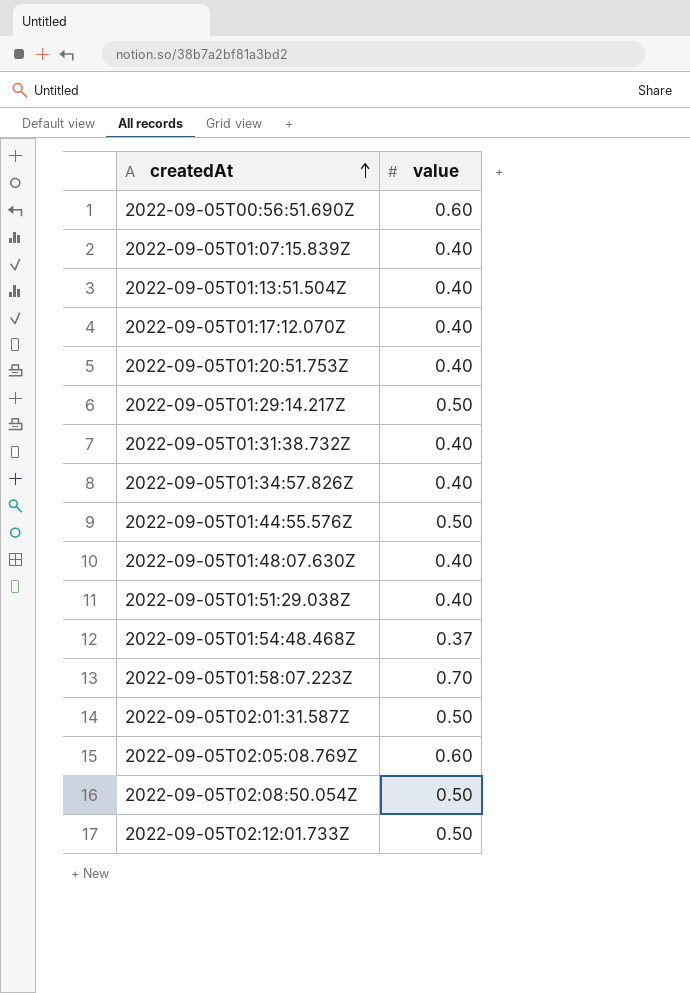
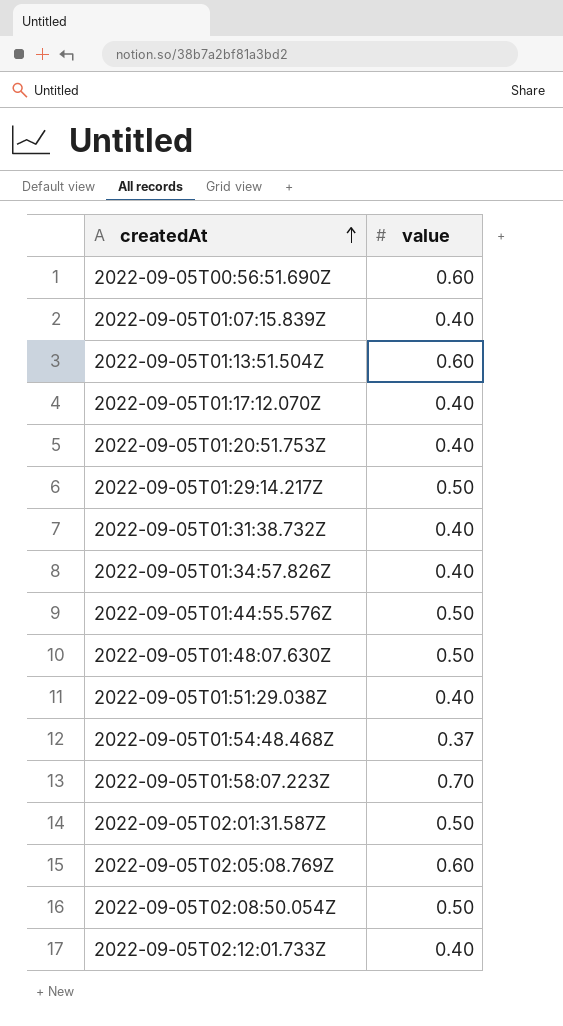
2022-09-05T01:13:51.504Z | value: 0.40 -> 0.60
2022-09-05T01:48:07.630Z | value: 0.40 -> 0.50
2022-09-05T02:12:01.733Z | value: 0.50 -> 0.40

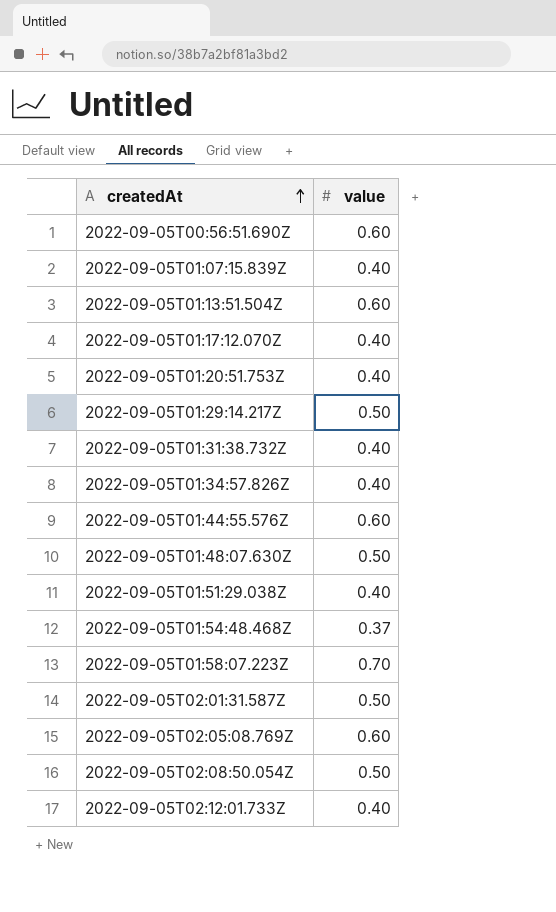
2022-09-05T01:44:55.576Z | value: 0.50 -> 0.60

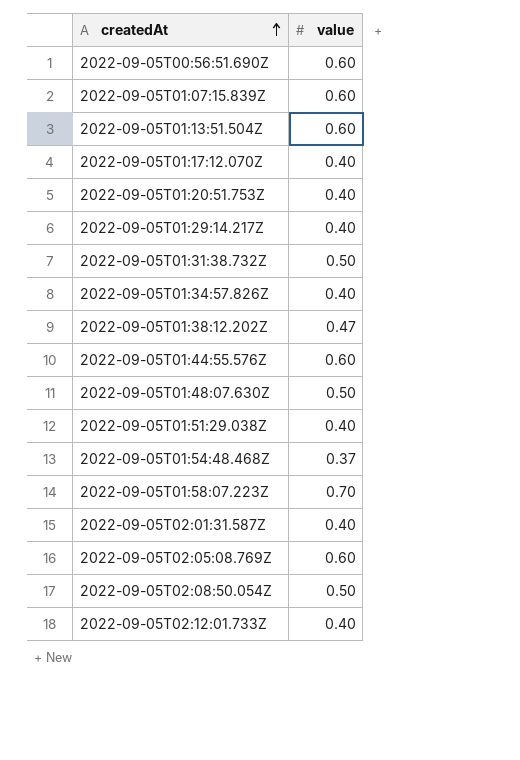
2022-09-05T01:07:15.839Z | value: 0.40 -> 0.60
2022-09-05T01:29:14.217Z | value: 0.50 -> 0.40
2022-09-05T01:31:38.732Z | value: 0.40 -> 0.50
row 2022-09-05T01:38:12.202Z: none -> 0.47
2022-09-05T02:01:31.587Z | value: 0.50 -> 0.40

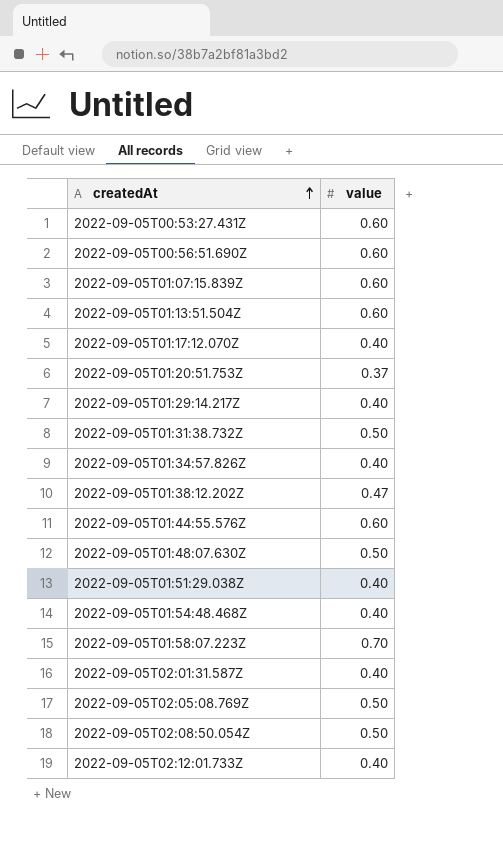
row 2022-09-05T00:53:27.431Z: none -> 0.60
2022-09-05T01:20:51.753Z | value: 0.40 -> 0.37
2022-09-05T01:54:48.468Z | value: 0.37 -> 0.40
2022-09-05T02:05:08.769Z | value: 0.60 -> 0.50

